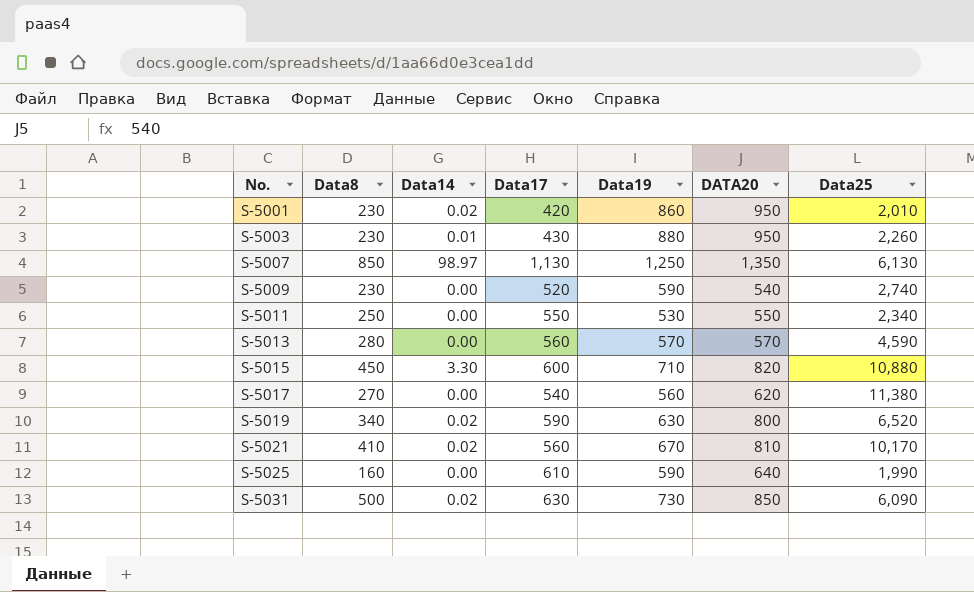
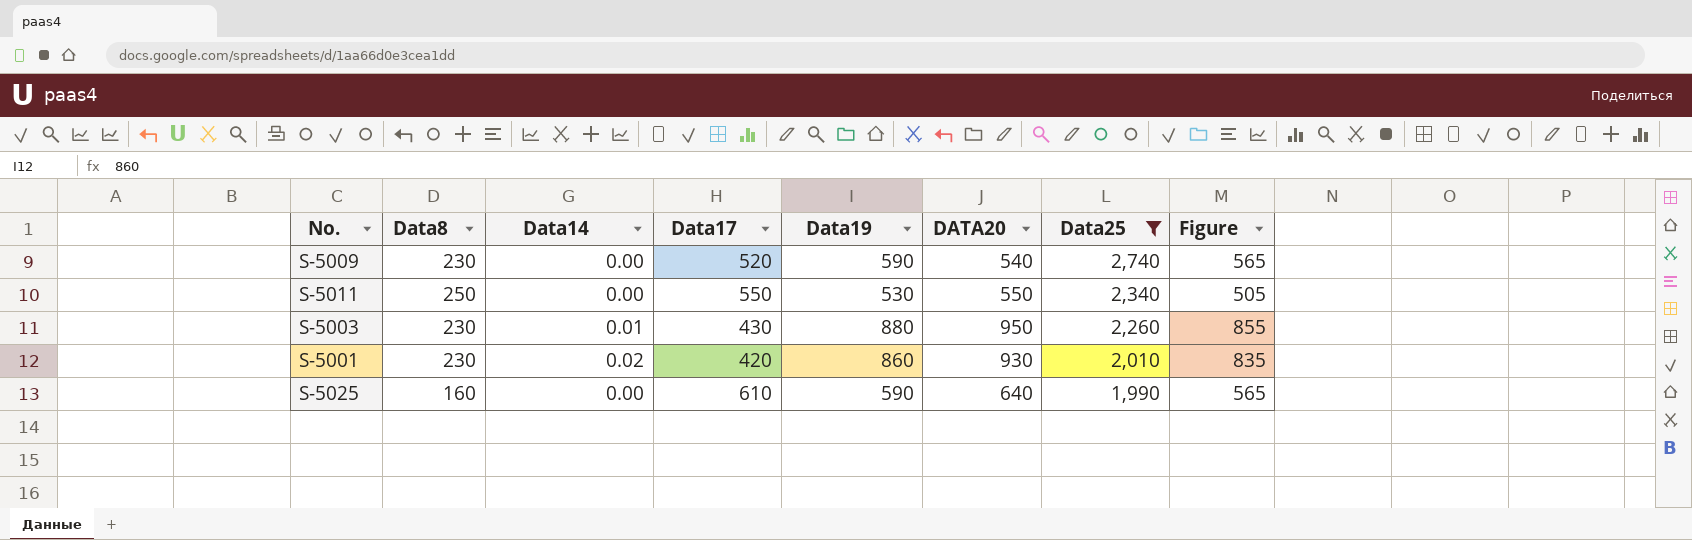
filter: none -> Data25 <= 2,740
row order: No. ascending -> Data25 descending
column Figure | formula: none -> [Data19] - 25
S-5001 | DATA20: 950 -> 930

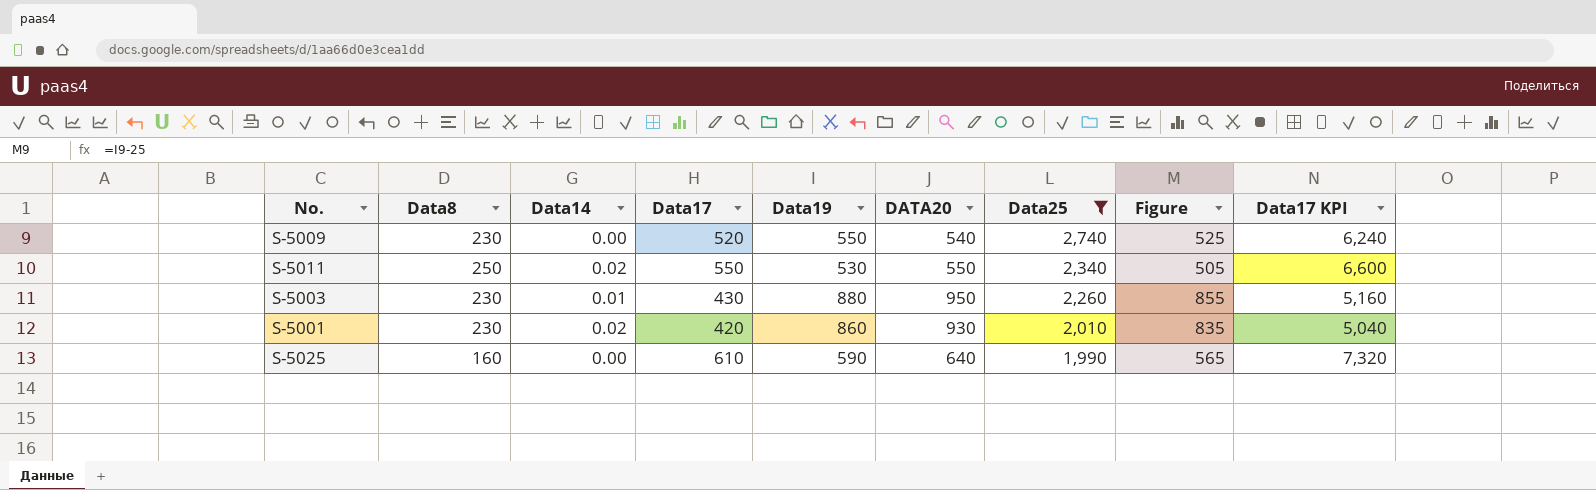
column Data17 KPI | formula: none -> [Data17] * 12
S-5009 | Data19: 590 -> 550
S-5009 | Figure: 565 -> 525
S-5011 | Data14: 0.00 -> 0.02

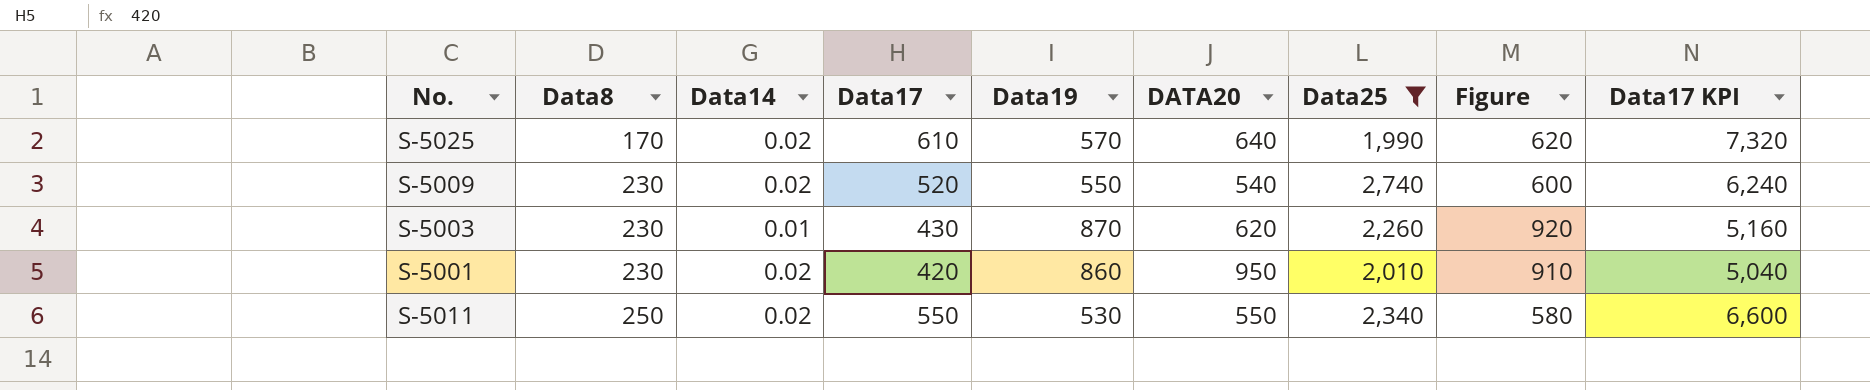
row order: Data25 descending -> Data8 ascending
column Figure | formula: [Data19] - 25 -> [Data19] + 50
S-5025 | Data8: 160 -> 170
S-5025 | Data14: 0.00 -> 0.02
S-5025 | Data19: 590 -> 570
S-5009 | Data14: 0.00 -> 0.02
S-5003 | Data19: 880 -> 870
S-5003 | DATA20: 950 -> 620
S-5001 | DATA20: 930 -> 950

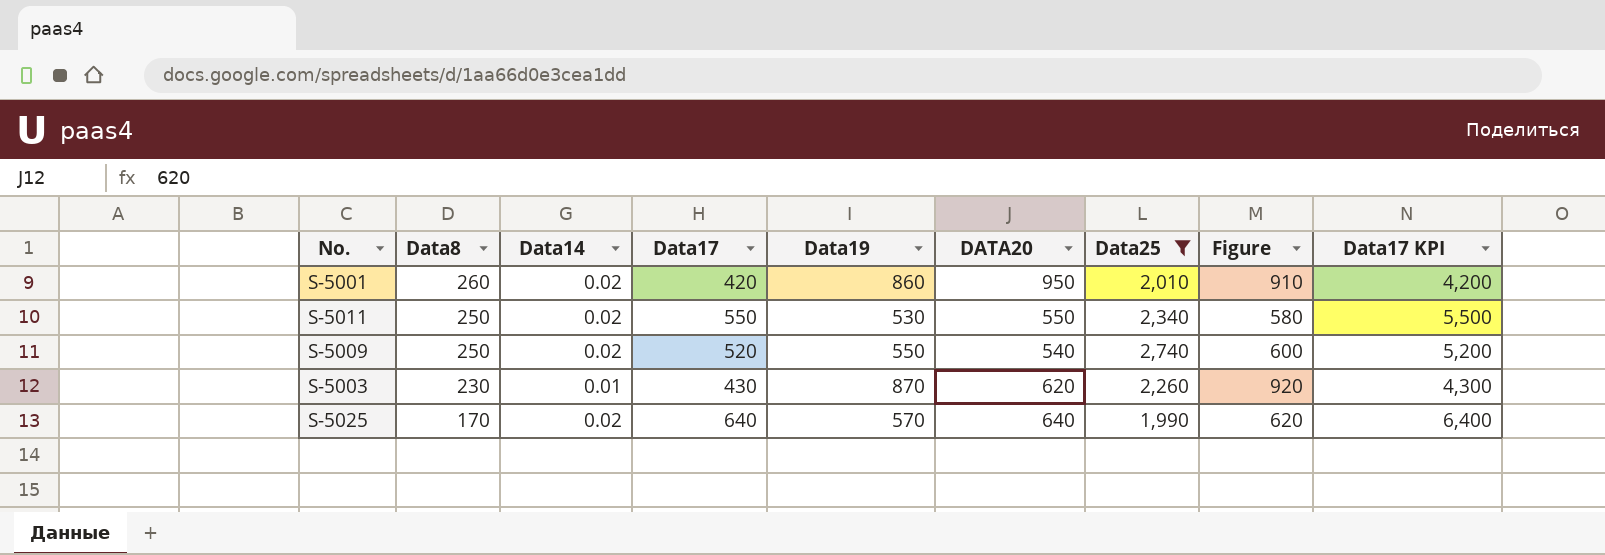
row order: Data8 ascending -> Data8 descending
column Data17 KPI | formula: [Data17] * 12 -> [Data17] * 10
S-5001 | Data8: 230 -> 260
S-5009 | Data8: 230 -> 250
S-5025 | Data17: 610 -> 640

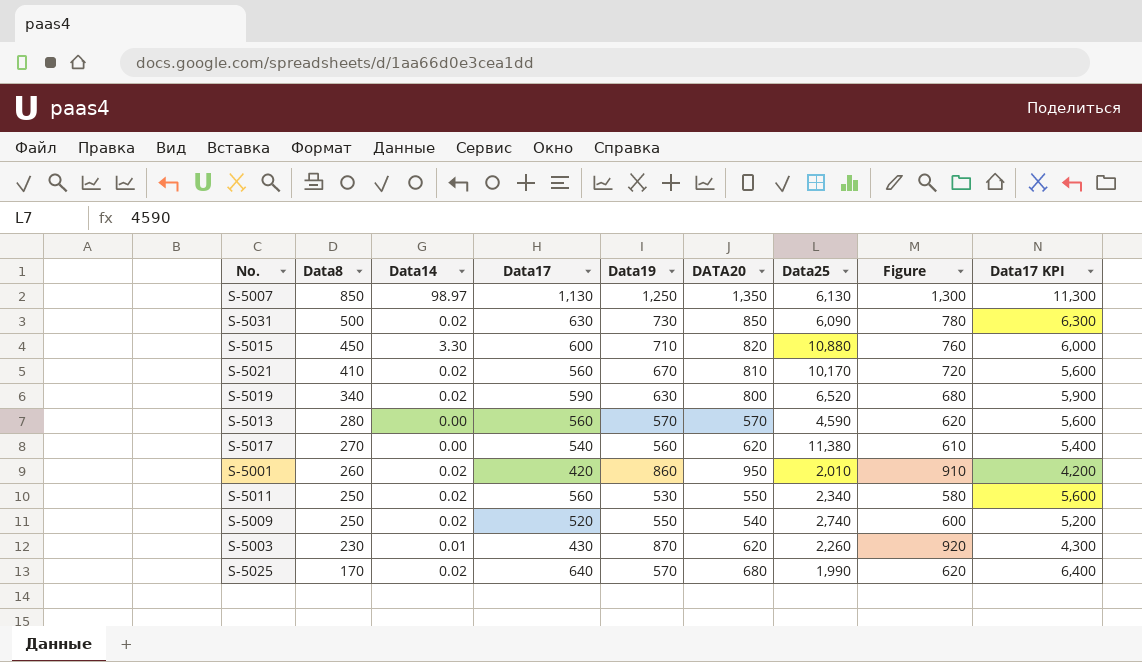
filter: Data25 <= 2,740 -> none
S-5011 | Data17: 550 -> 560
S-5011 | Data17 KPI: 5,500 -> 5,600
S-5025 | DATA20: 640 -> 680

